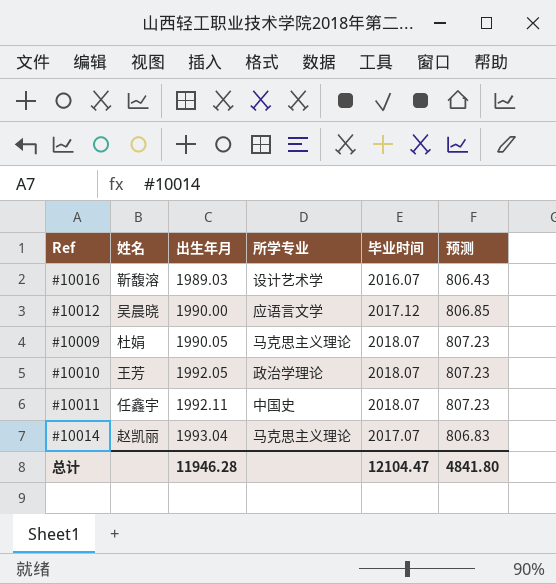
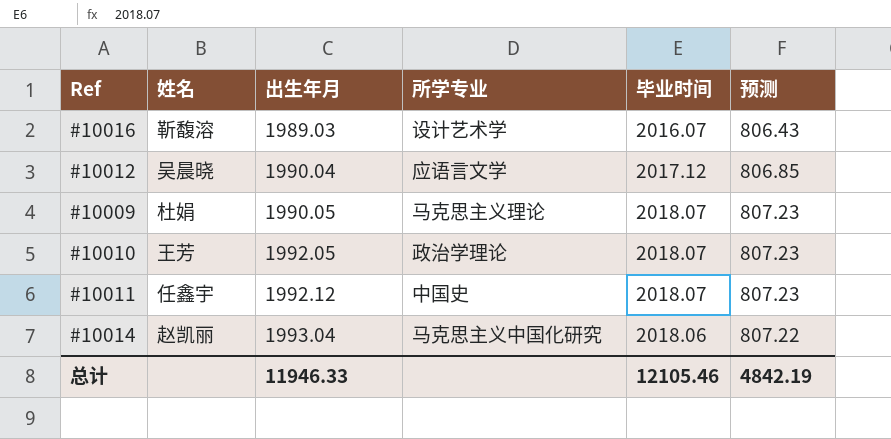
#10012 | 出生年月: 1990.00 -> 1990.04
#10011 | 出生年月: 1992.11 -> 1992.12
#10014 | 所学专业: 马克思主义理论 -> 马克思主义中国化研究
#10014 | 毕业时间: 2017.07 -> 2018.06
#10014 | 预测: 806.83 -> 807.22
总计 | 出生年月: 11946.28 -> 11946.33
总计 | 毕业时间: 12104.47 -> 12105.46
总计 | 预测: 4841.80 -> 4842.19

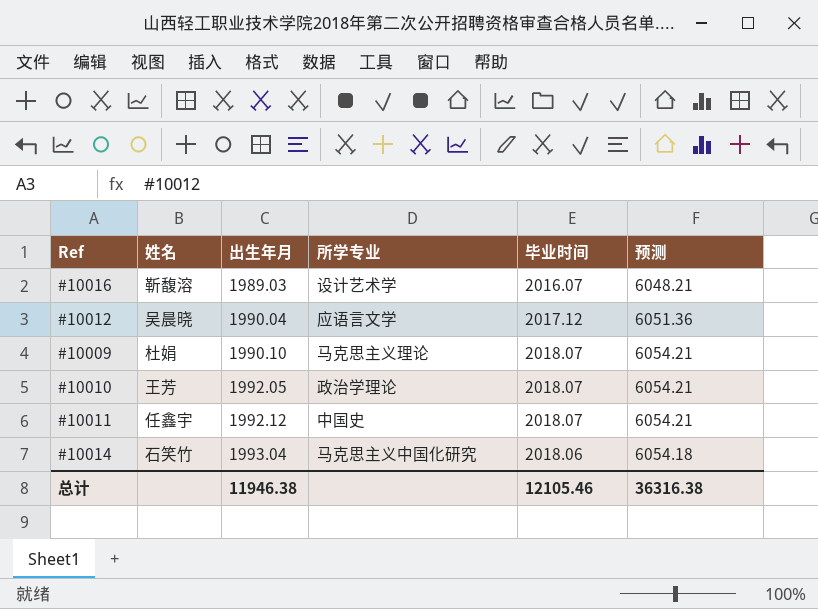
column 预测 | formula: [毕业时间] * 0.4 -> [毕业时间] * 3
#10009 | 出生年月: 1990.05 -> 1990.10
#10014 | 姓名: 赵凯丽 -> 石笑竹
总计 | 出生年月: 11946.33 -> 11946.38
总计 | 预测: 4842.19 -> 36316.38

